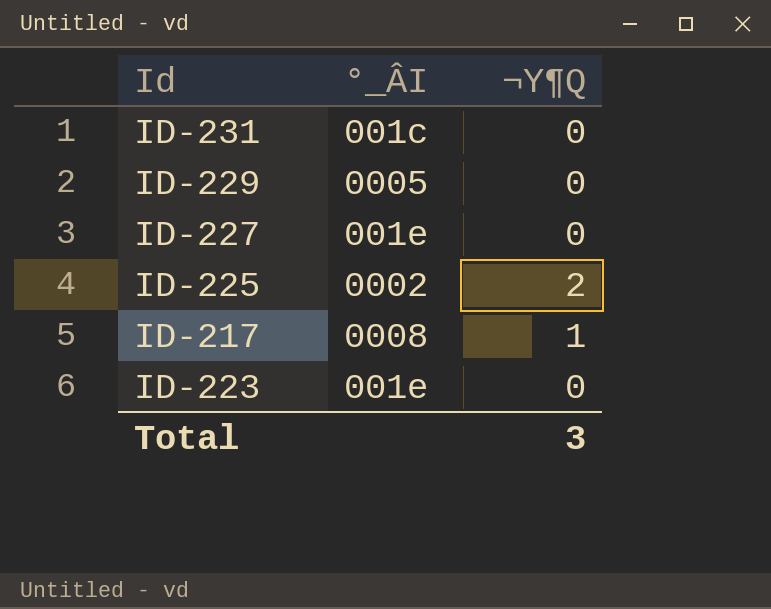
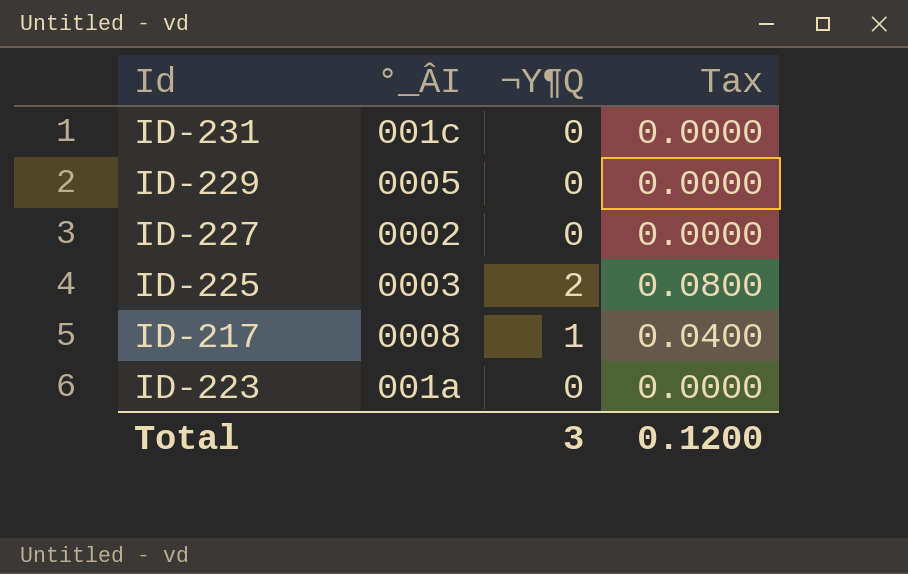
column Tax | formula: none -> [¬Y¶Q] * 0.04
ID-227 | °_ÂI: 001e -> 0002
ID-225 | °_ÂI: 0002 -> 0003
ID-223 | °_ÂI: 001e -> 001a

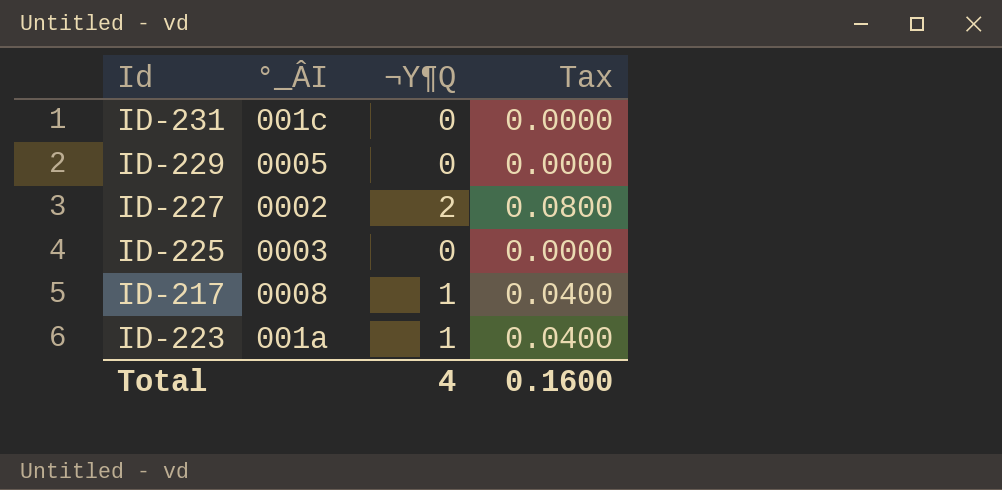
ID-227 | ¬Y¶Q: 0 -> 2
ID-227 | Tax: 0.0000 -> 0.0800
ID-225 | ¬Y¶Q: 2 -> 0
ID-225 | Tax: 0.0800 -> 0.0000
ID-223 | ¬Y¶Q: 0 -> 1
ID-223 | Tax: 0.0000 -> 0.0400
Total | ¬Y¶Q: 3 -> 4
Total | Tax: 0.1200 -> 0.1600

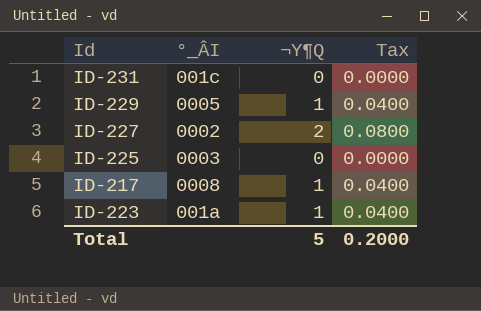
ID-229 | ¬Y¶Q: 0 -> 1
ID-229 | Tax: 0.0000 -> 0.0400
Total | ¬Y¶Q: 4 -> 5
Total | Tax: 0.1600 -> 0.2000

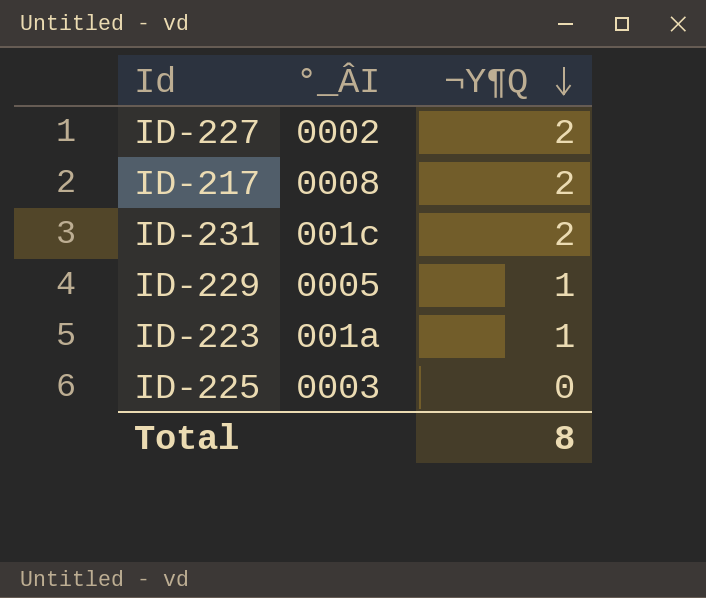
row order: none -> ¬Y¶Q descending
column Tax | formula: [¬Y¶Q] * 0.04 -> none
ID-217 | ¬Y¶Q: 1 -> 2
ID-231 | ¬Y¶Q: 0 -> 2
Total | ¬Y¶Q: 5 -> 8

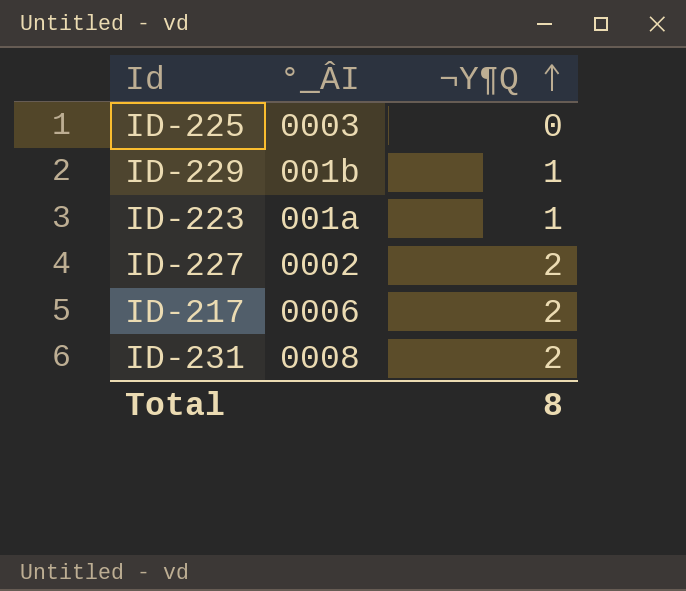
row order: ¬Y¶Q descending -> ¬Y¶Q ascending
ID-229 | °_ÂI: 0005 -> 001b
ID-217 | °_ÂI: 0008 -> 0006
ID-231 | °_ÂI: 001c -> 0008

